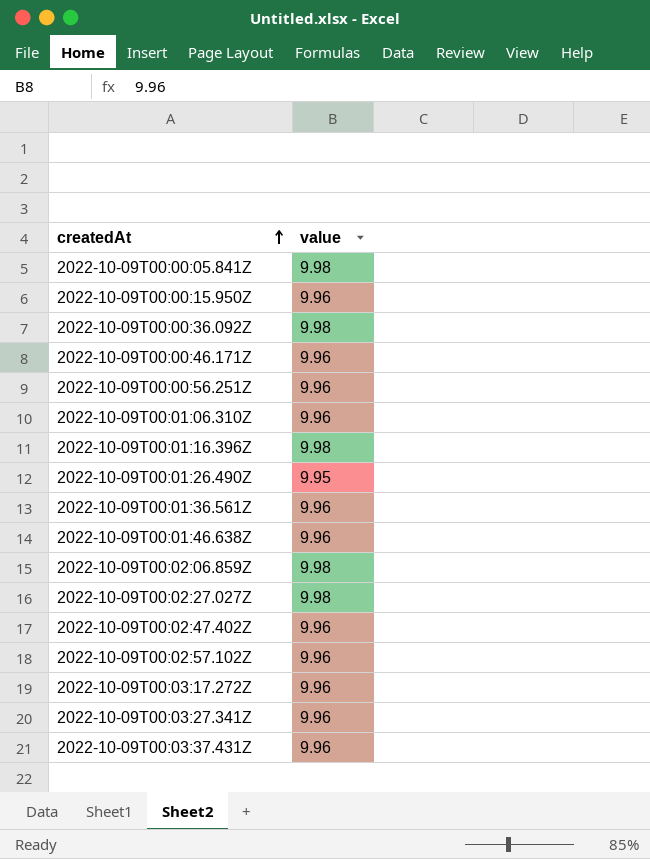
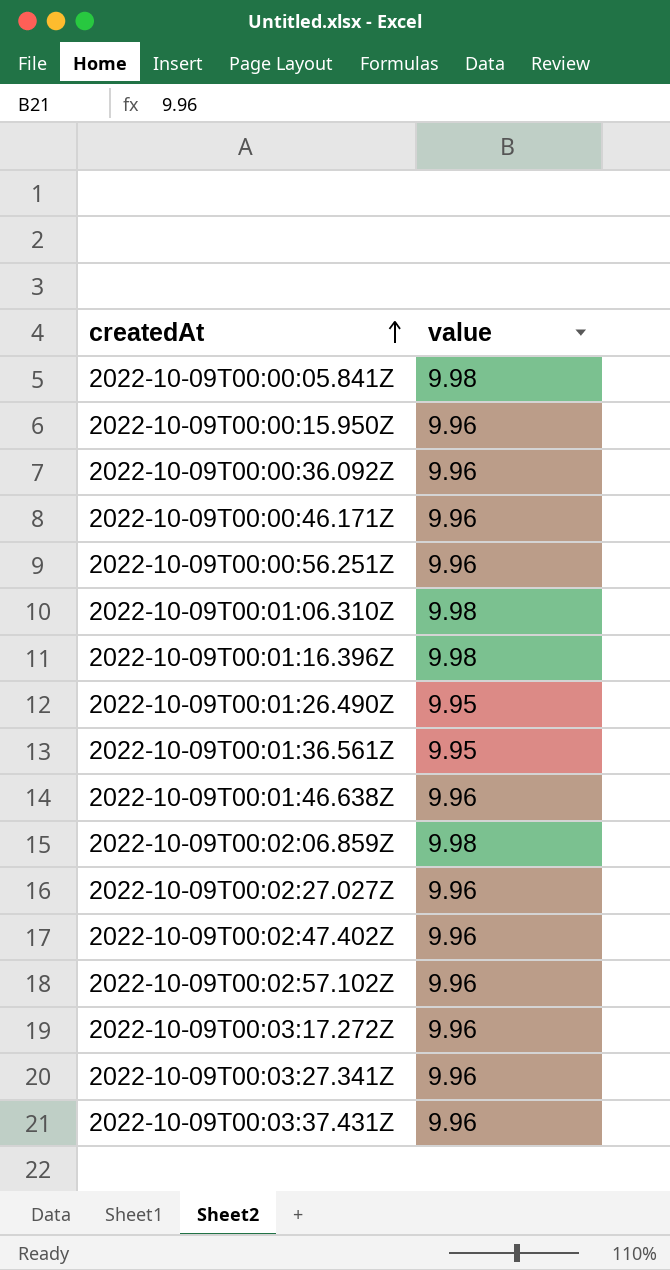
2022-10-09T00:00:36.092Z | value: 9.98 -> 9.96
2022-10-09T00:01:06.310Z | value: 9.96 -> 9.98
2022-10-09T00:01:36.561Z | value: 9.96 -> 9.95
2022-10-09T00:02:27.027Z | value: 9.98 -> 9.96

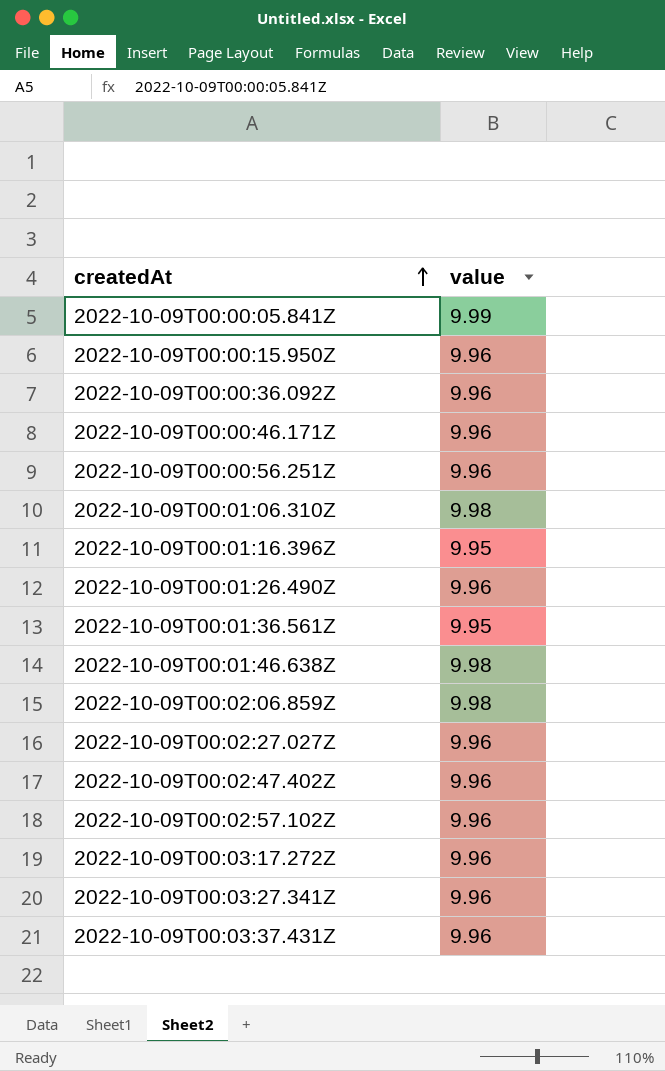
2022-10-09T00:00:05.841Z | value: 9.98 -> 9.99
2022-10-09T00:01:16.396Z | value: 9.98 -> 9.95
2022-10-09T00:01:26.490Z | value: 9.95 -> 9.96
2022-10-09T00:01:46.638Z | value: 9.96 -> 9.98

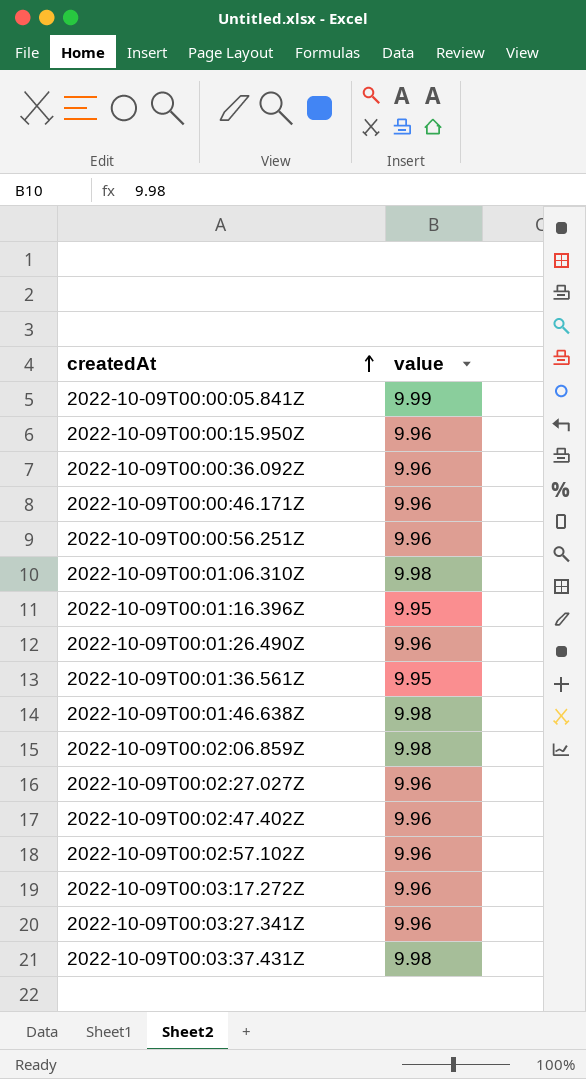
2022-10-09T00:03:37.431Z | value: 9.96 -> 9.98

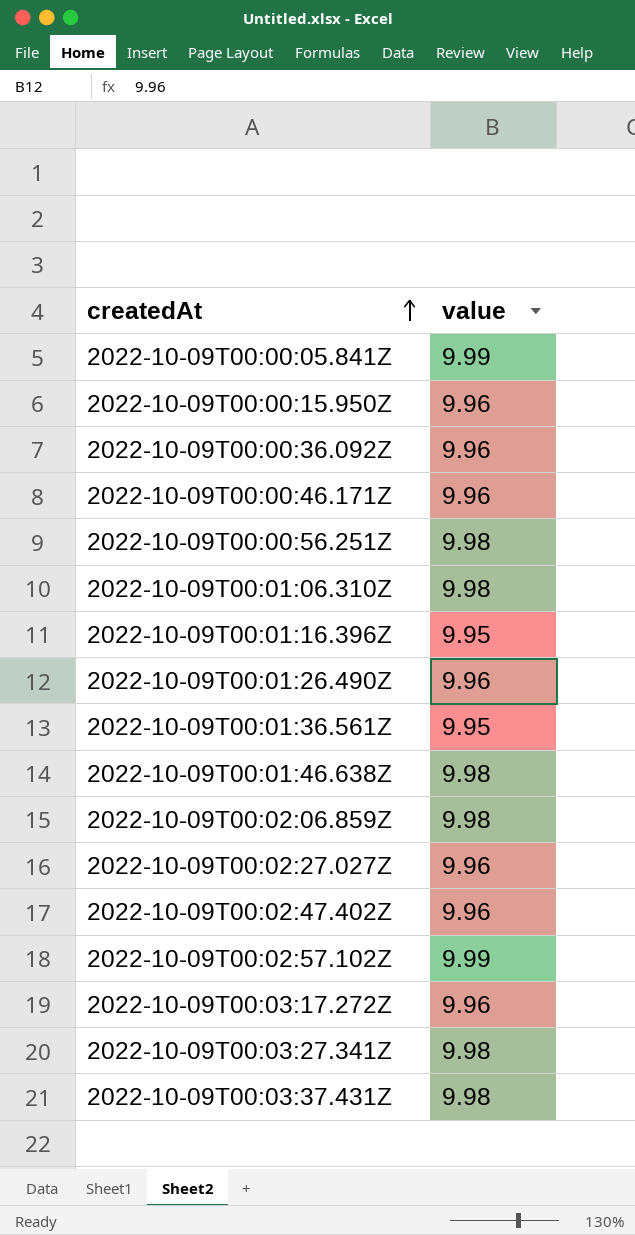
2022-10-09T00:00:56.251Z | value: 9.96 -> 9.98
2022-10-09T00:02:57.102Z | value: 9.96 -> 9.99
2022-10-09T00:03:27.341Z | value: 9.96 -> 9.98

